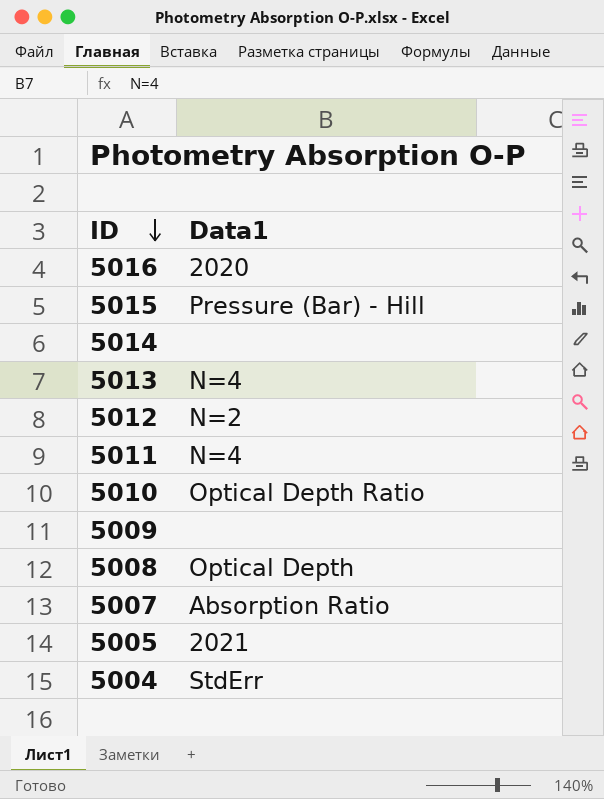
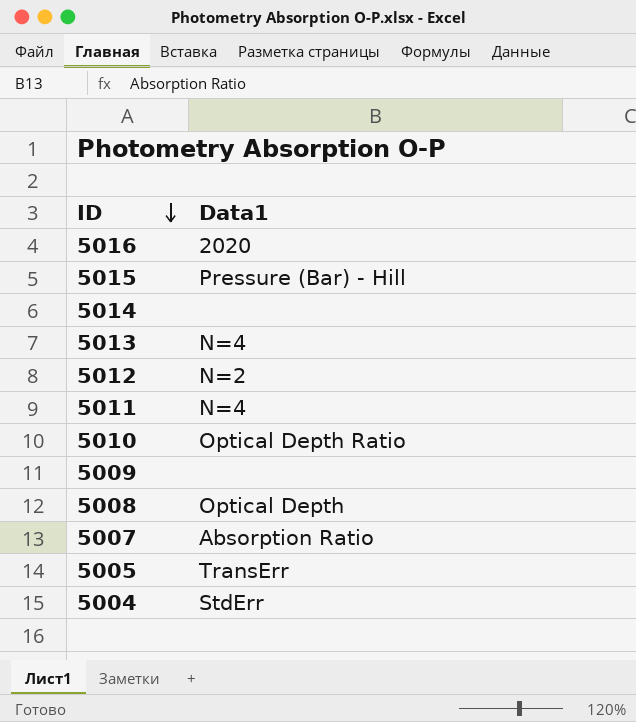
5005 | Data1: 2021 -> TransErr

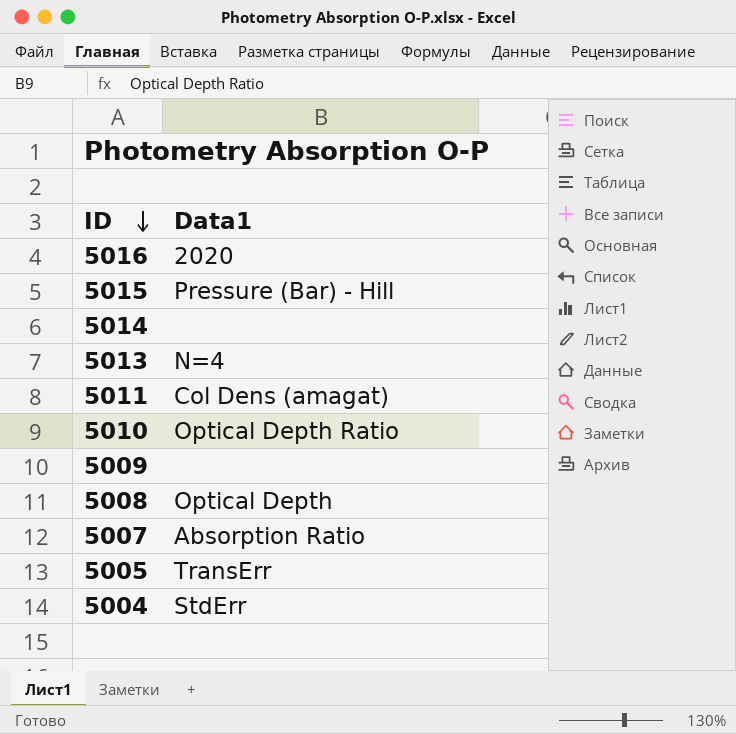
row 5012: N=2 -> none
5011 | Data1: N=4 -> Col Dens (amagat)

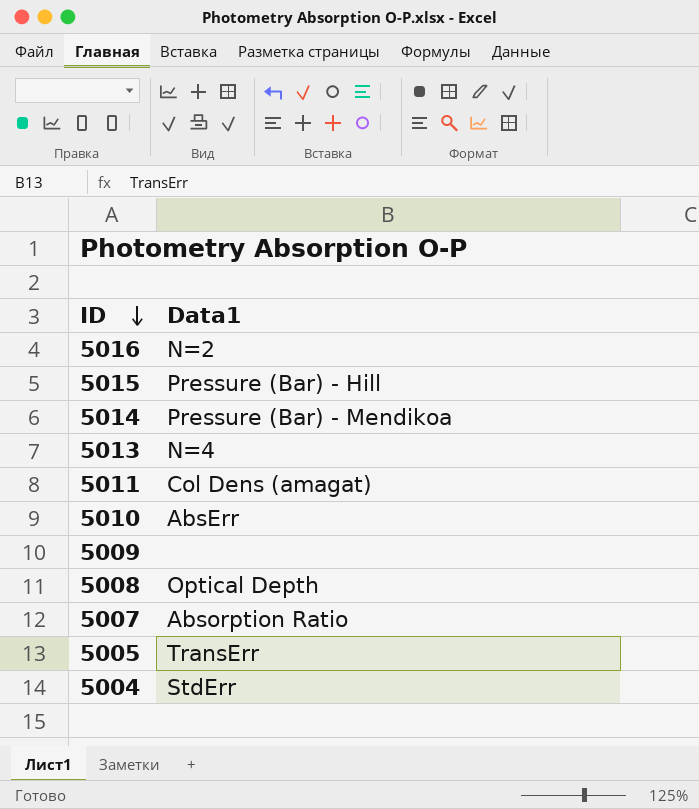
5016 | Data1: 2020 -> N=2
5014 | Data1: none -> Pressure (Bar) - Mendikoa
5010 | Data1: Optical Depth Ratio -> AbsErr

